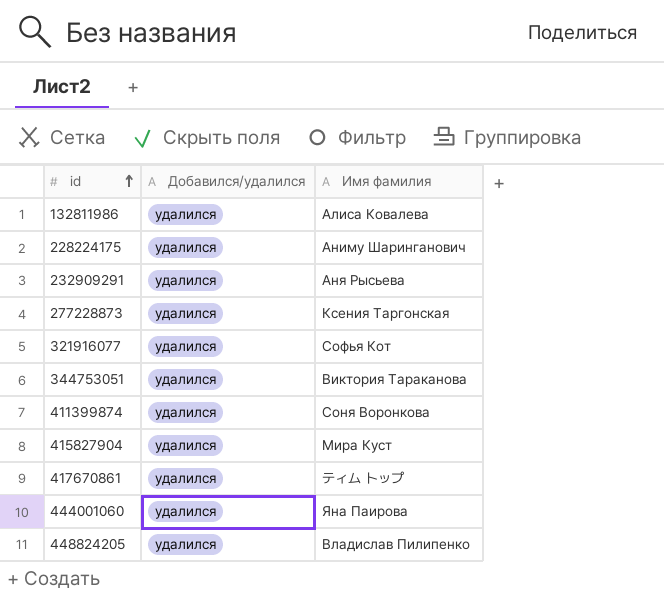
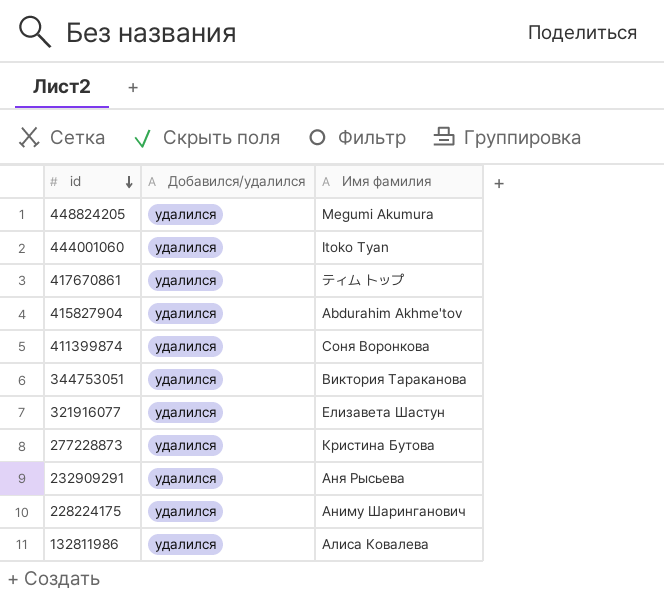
row order: id ascending -> id descending
448824205 | Имя фамилия: Владислав Пилипенко -> Megumi Akumura
444001060 | Имя фамилия: Яна Паирова -> Itoko Tyan
415827904 | Имя фамилия: Мира Куст -> Abdurahim Akhme'tov
321916077 | Имя фамилия: Софья Кот -> Елизавета Шастун
277228873 | Имя фамилия: Ксения Таргонская -> Кристина Бутова

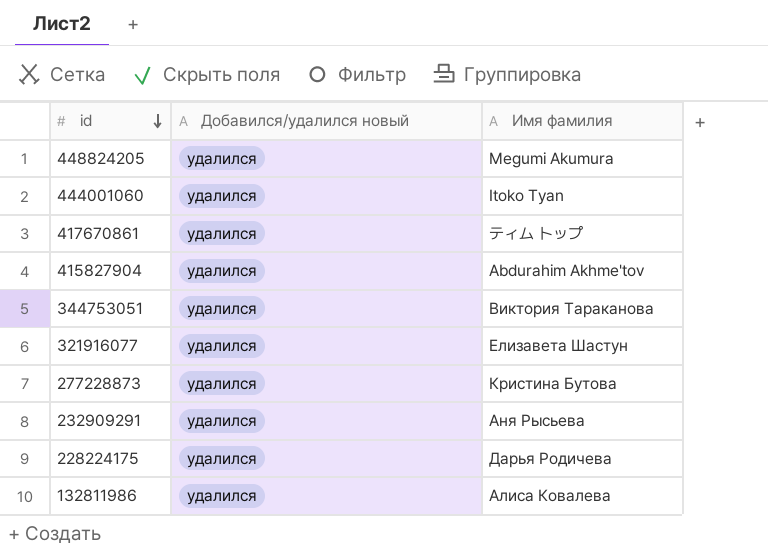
column name: Добавился/удалился -> Добавился/удалился новый
row 411399874: удалился | Соня Воронкова -> none
228224175 | Имя фамилия: Аниму Шаринганович -> Дарья Родичева

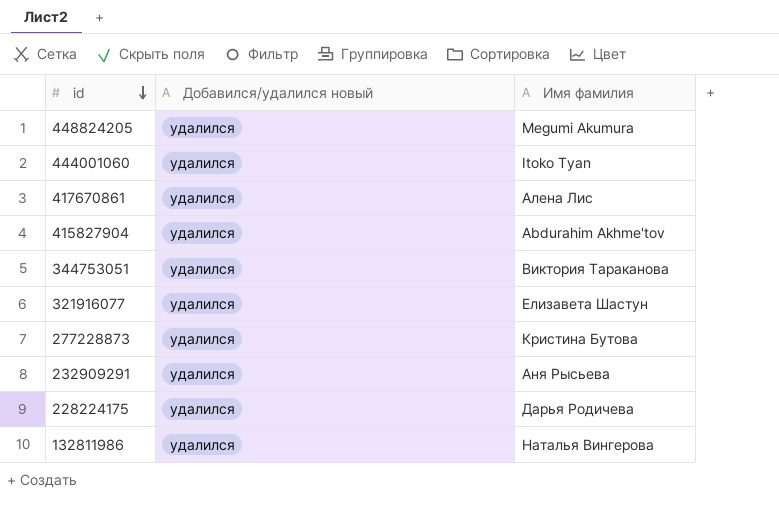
417670861 | Имя фамилия: ティム トップ -> Алена Лис
132811986 | Имя фамилия: Алиса Ковалева -> Наталья Вингерова

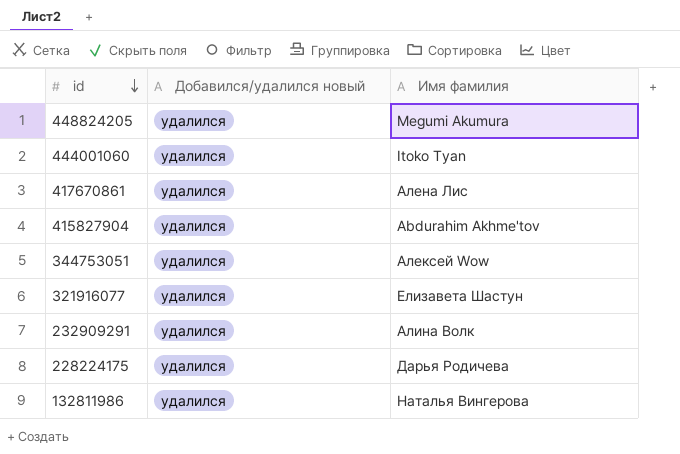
row 277228873: удалился | Кристина Бутова -> none
344753051 | Имя фамилия: Виктория Тараканова -> Алексей Wow
232909291 | Имя фамилия: Аня Рысьева -> Алина Волк

